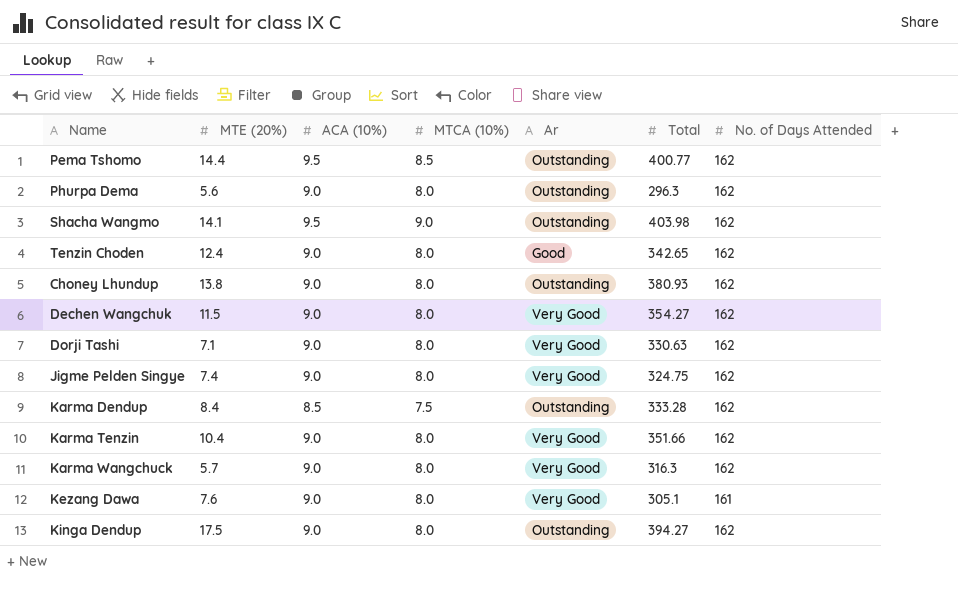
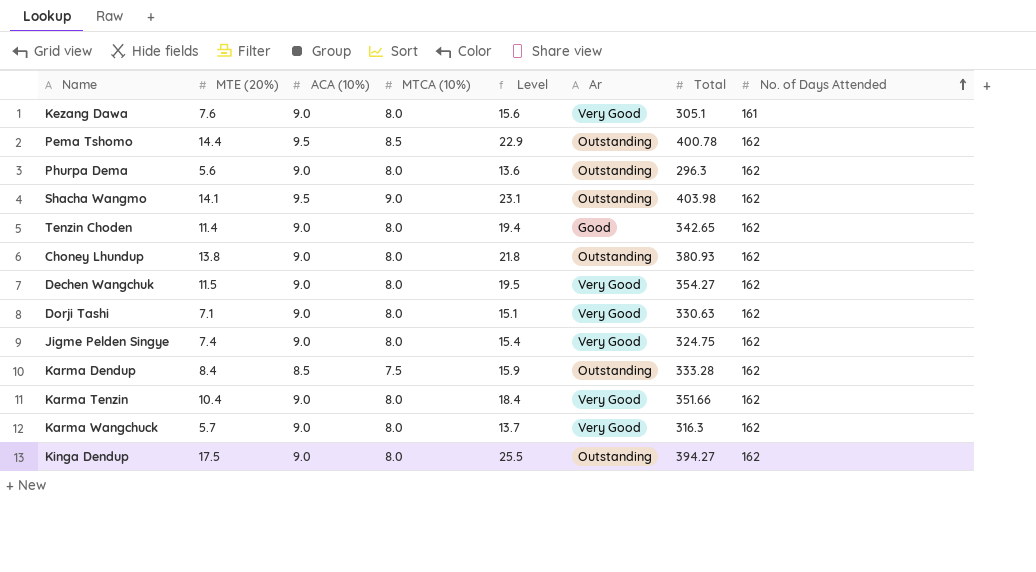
row order: none -> No. of Days Attended ascending
column Level | formula: none -> [MTE (20%)] + [MTCA (10%)]
Pema Tshomo | Total: 400.77 -> 400.78
Tenzin Choden | MTE (20%): 12.4 -> 11.4

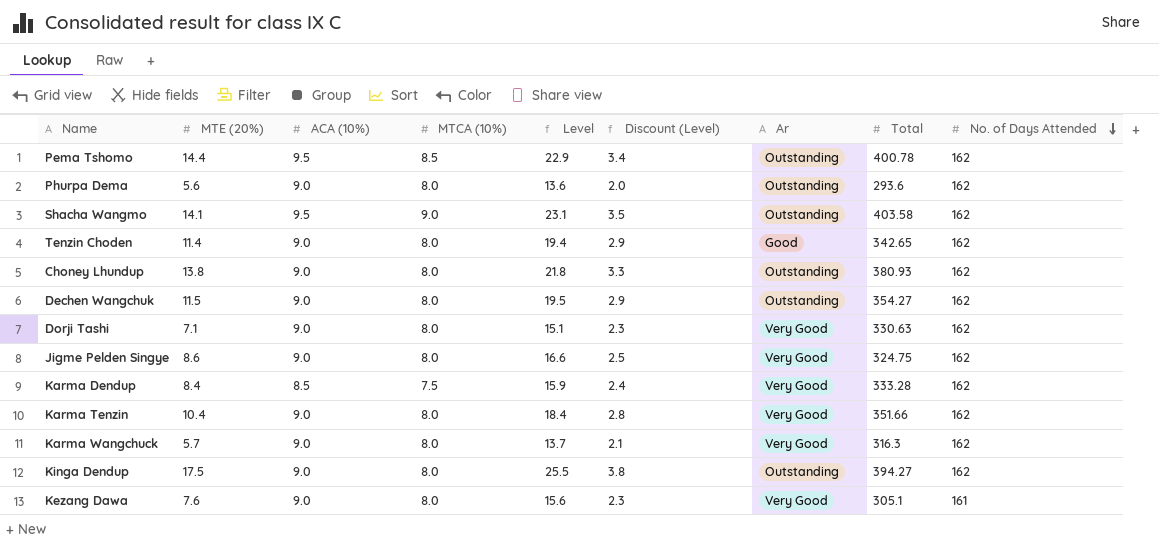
row order: No. of Days Attended ascending -> No. of Days Attended descending
column Discount (Level) | formula: none -> [Level] * 0.15
Phurpa Dema | Total: 296.3 -> 293.6
Shacha Wangmo | Total: 403.98 -> 403.58
Dechen Wangchuk | Ar: Very Good -> Outstanding
Jigme Pelden Singye | MTE (20%): 7.4 -> 8.6
Jigme Pelden Singye | Level: 15.4 -> 16.6
Karma Dendup | Ar: Outstanding -> Very Good

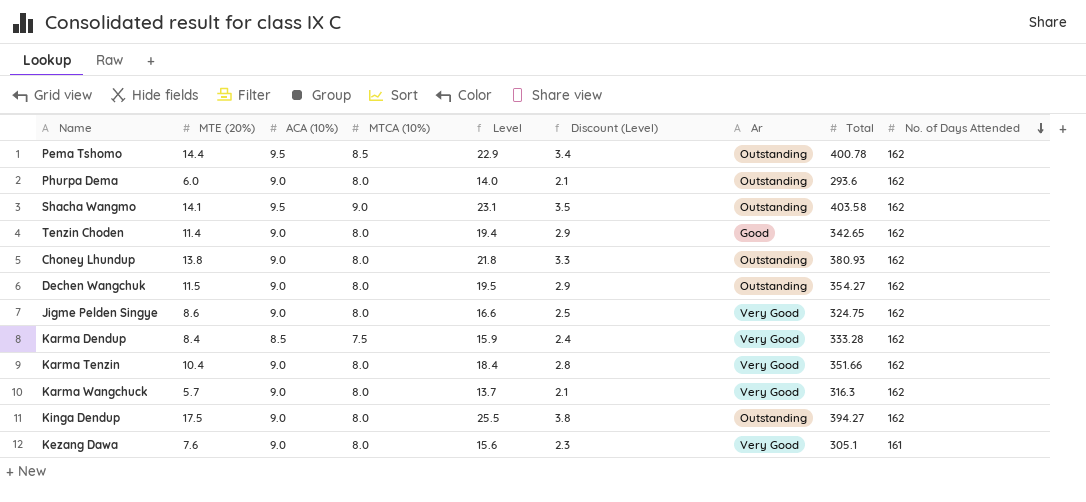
row Dorji Tashi: 7.1 | 9.0 | 8.0 | 15.1 | 2.3 | Very Good | 330.63 | 162 -> none
Phurpa Dema | MTE (20%): 5.6 -> 6.0
Phurpa Dema | Level: 13.6 -> 14.0
Phurpa Dema | Discount (Level): 2.0 -> 2.1

